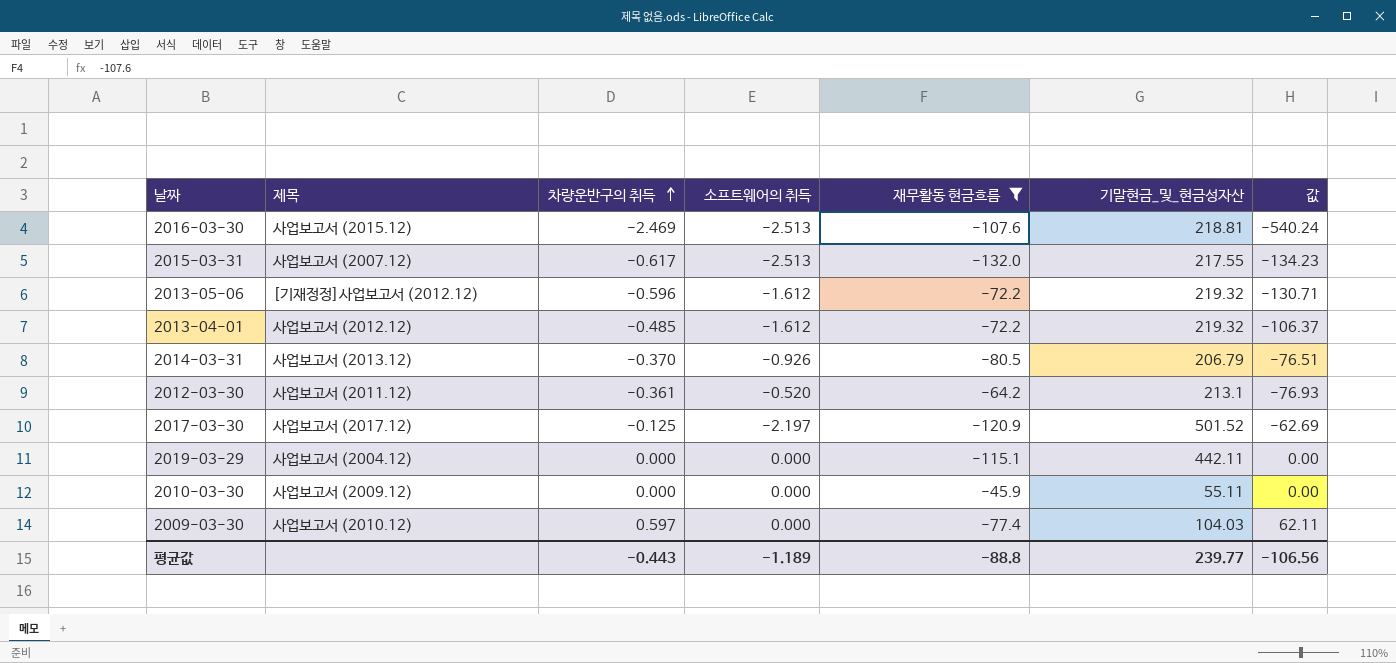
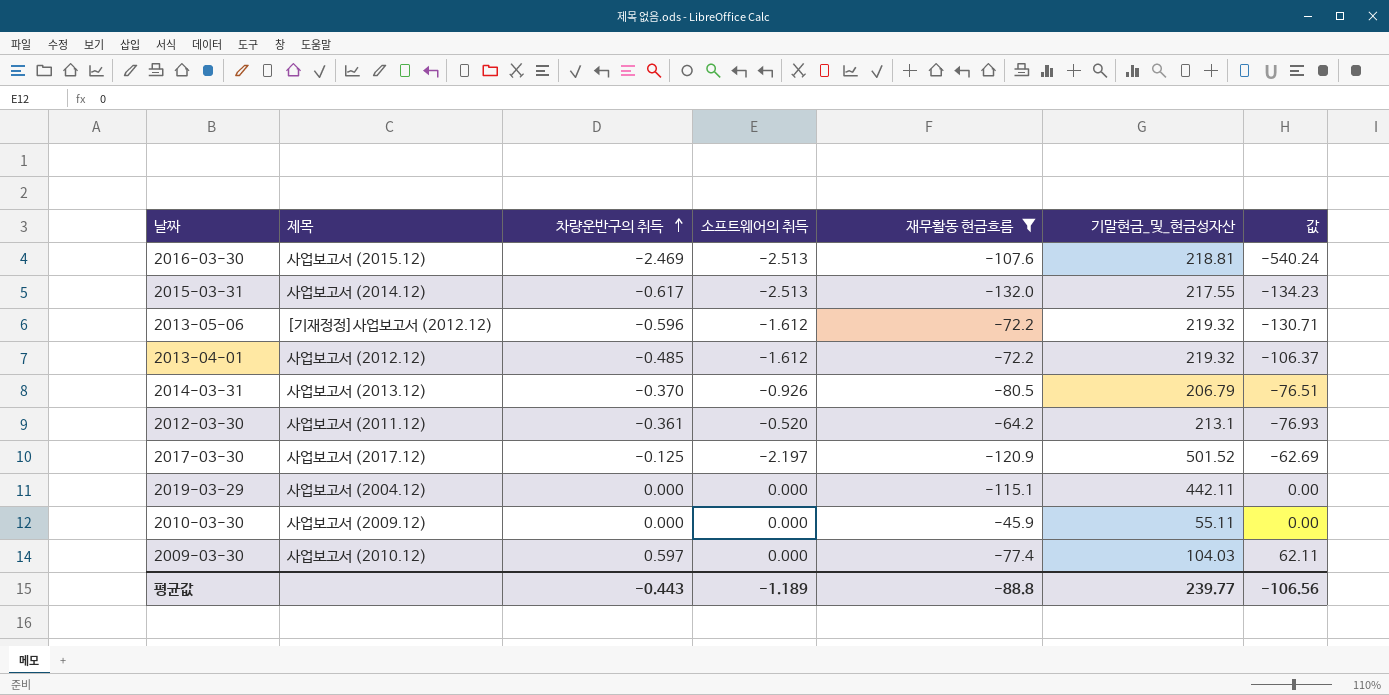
2015-03-31 | 제목: 사업보고서 (2007.12) -> 사업보고서 (2014.12)

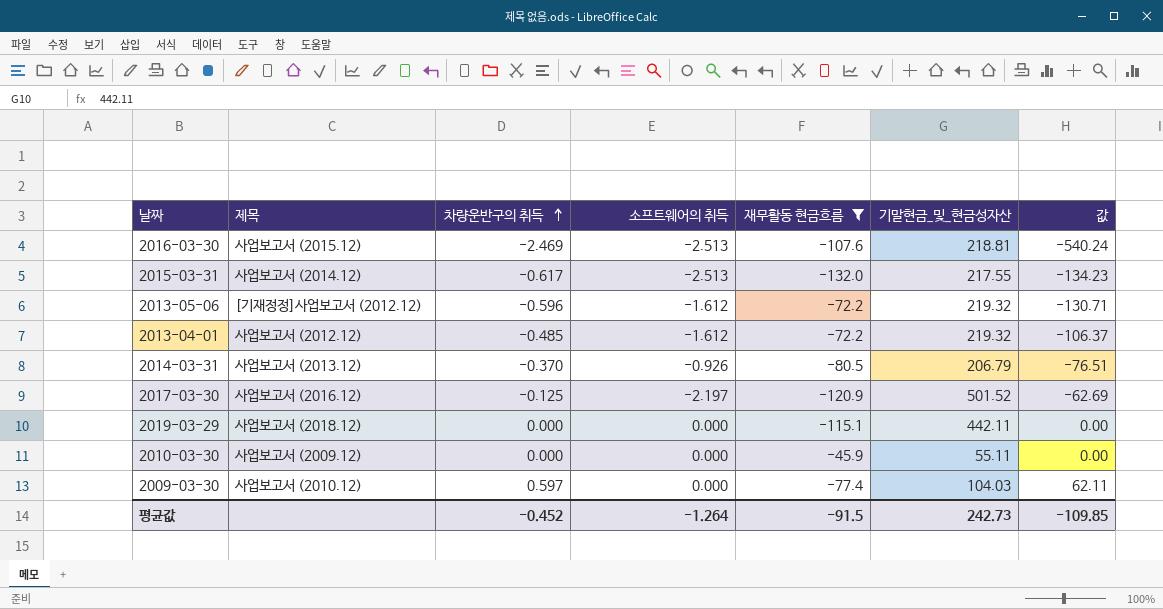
row 2012-03-30: 사업보고서 (2011.12) | -0.361 | -0.520 | -64.2 | 213.1 | -76.93 -> none
2017-03-30 | 제목: 사업보고서 (2017.12) -> 사업보고서 (2016.12)
2019-03-29 | 제목: 사업보고서 (2004.12) -> 사업보고서 (2018.12)
평균값 | 차량운반구의 취득: -0.443 -> -0.452
평균값 | 소프트웨어의 취득: -1.189 -> -1.264
평균값 | 재무활동 현금흐름: -88.8 -> -91.5
평균값 | 기말현금_및_현금성자산: 239.77 -> 242.73
평균값 | 값: -106.56 -> -109.85

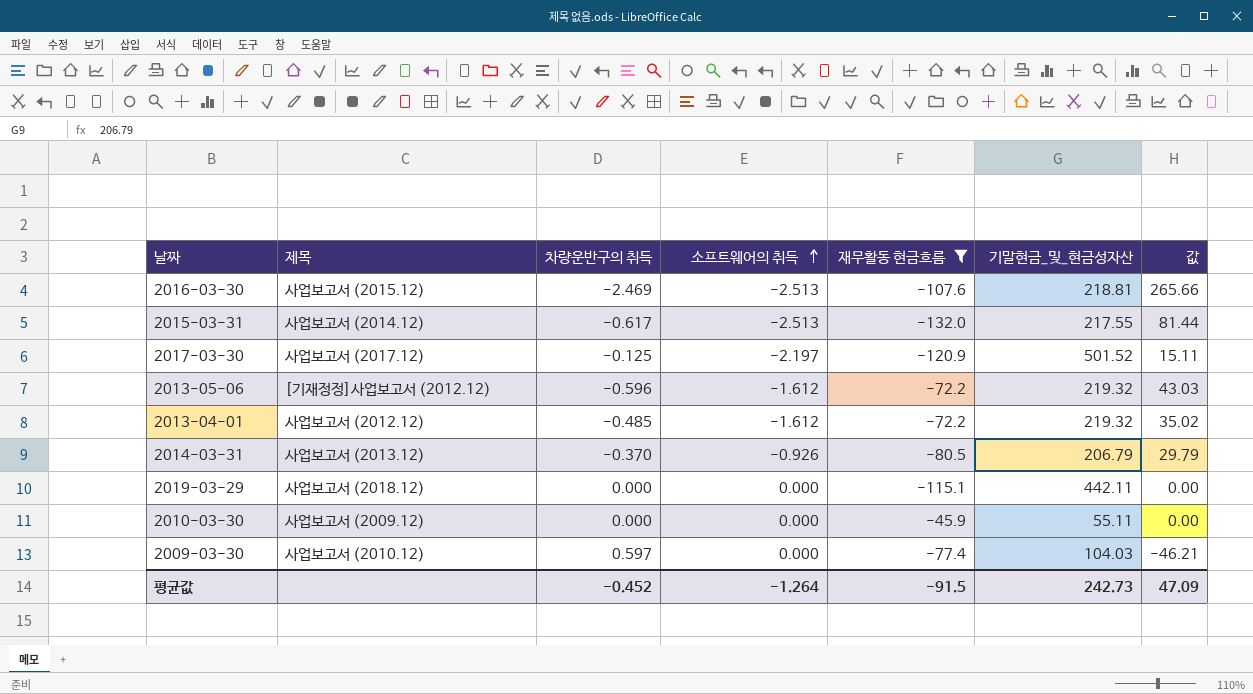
row order: 차량운반구의 취득 ascending -> 소프트웨어의 취득 ascending
column 값 | formula: [차량운반구의 취득] * [기말현금_및_현금성자산] -> [차량운반구의 취득] * [재무활동 현금흐름]
2017-03-30 | 제목: 사업보고서 (2016.12) -> 사업보고서 (2017.12)
평균값 | 값: -109.85 -> 47.09

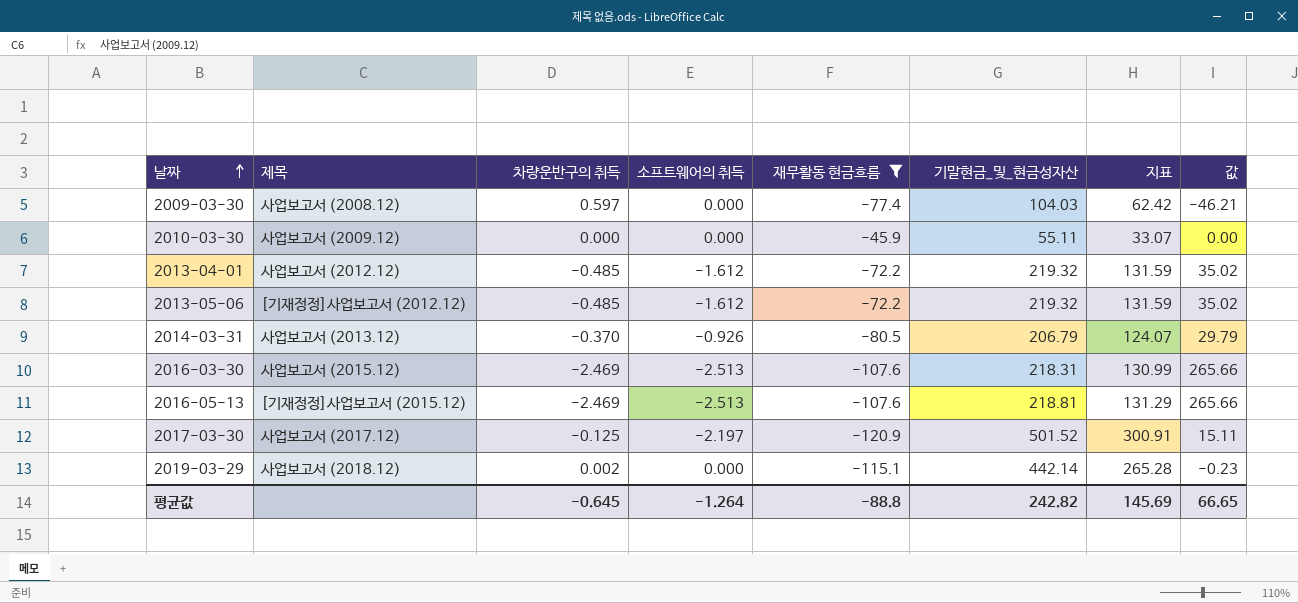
row order: 소프트웨어의 취득 ascending -> 날짜 ascending
column 지표 | formula: none -> [기말현금_및_현금성자산] * 0.6
row 2015-03-31: 사업보고서 (2014.12) | -0.617 | -2.513 | -132.0 | 217.55 | 81.44 -> none
2009-03-30 | 제목: 사업보고서 (2010.12) -> 사업보고서 (2008.12)
2013-05-06 | 차량운반구의 취득: -0.596 -> -0.485
2013-05-06 | 값: 43.03 -> 35.02
2016-03-30 | 기말현금_및_현금성자산: 218.81 -> 218.31
row 2016-05-13: none -> [기재정정]사업보고서 (2015.12) | -2.469 | -2.513 | -107.6 | 218.81 | 131.29 | 265.66
2019-03-29 | 차량운반구의 취득: 0.000 -> 0.002
2019-03-29 | 기말현금_및_현금성자산: 442.11 -> 442.14
2019-03-29 | 값: 0.00 -> -0.23
평균값 | 차량운반구의 취득: -0.452 -> -0.645
평균값 | 재무활동 현금흐름: -91.5 -> -88.8
평균값 | 기말현금_및_현금성자산: 242.73 -> 242.82
평균값 | 값: 47.09 -> 66.65

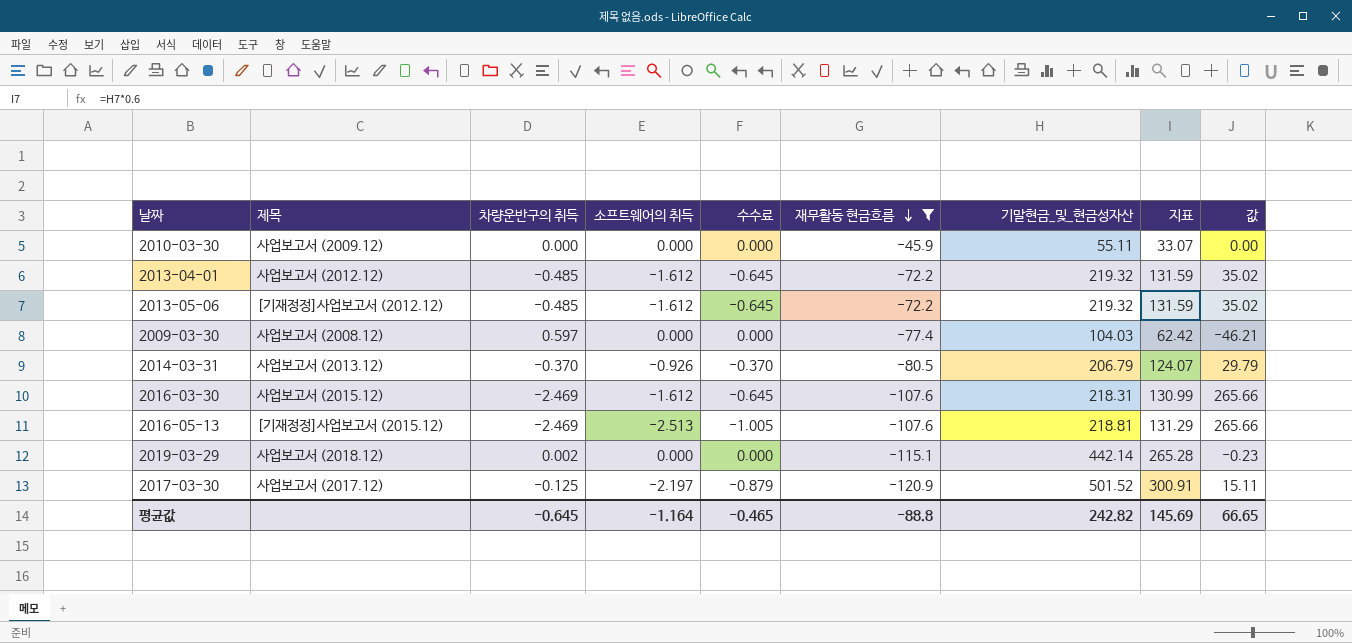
row order: 날짜 ascending -> 재무활동 현금흐름 descending
column 수수료 | formula: none -> [소프트웨어의 취득] * 0.4
2016-03-30 | 소프트웨어의 취득: -2.513 -> -1.612
평균값 | 소프트웨어의 취득: -1.264 -> -1.164

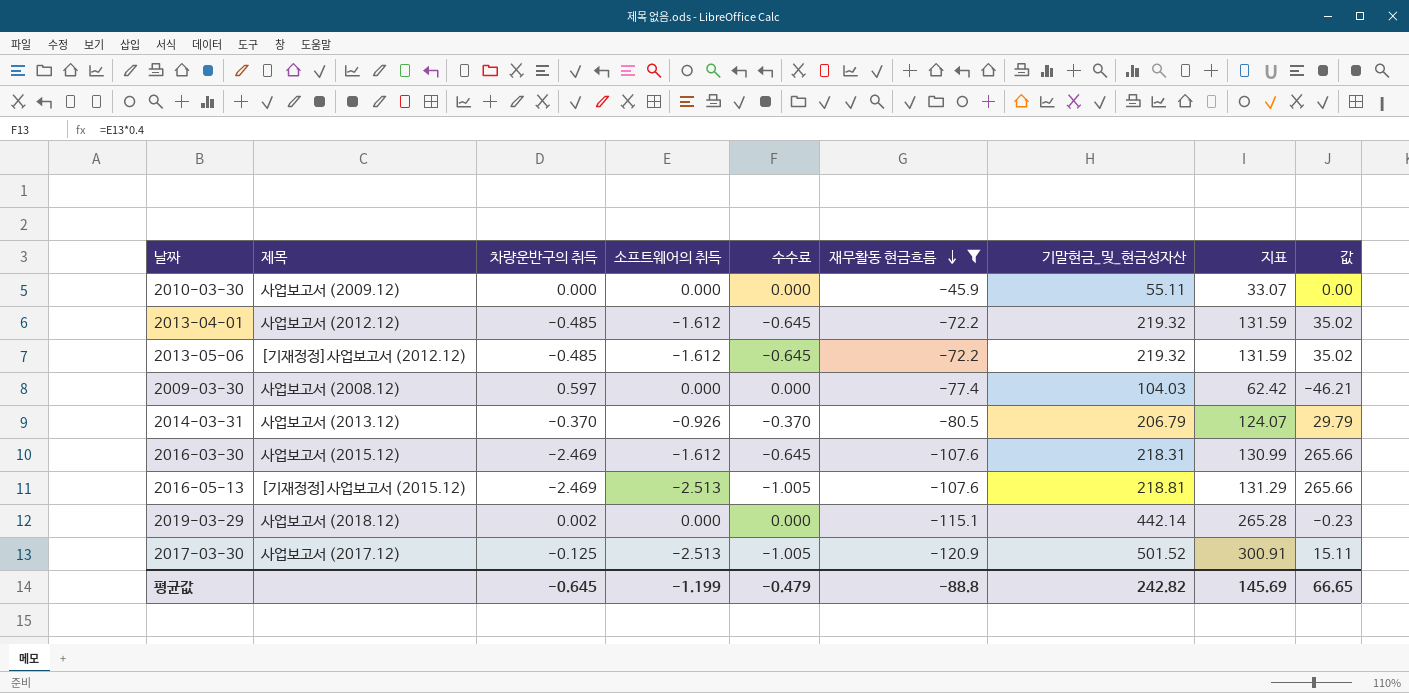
2017-03-30 | 소프트웨어의 취득: -2.197 -> -2.513
2017-03-30 | 수수료: -0.879 -> -1.005
평균값 | 소프트웨어의 취득: -1.164 -> -1.199
평균값 | 수수료: -0.465 -> -0.479

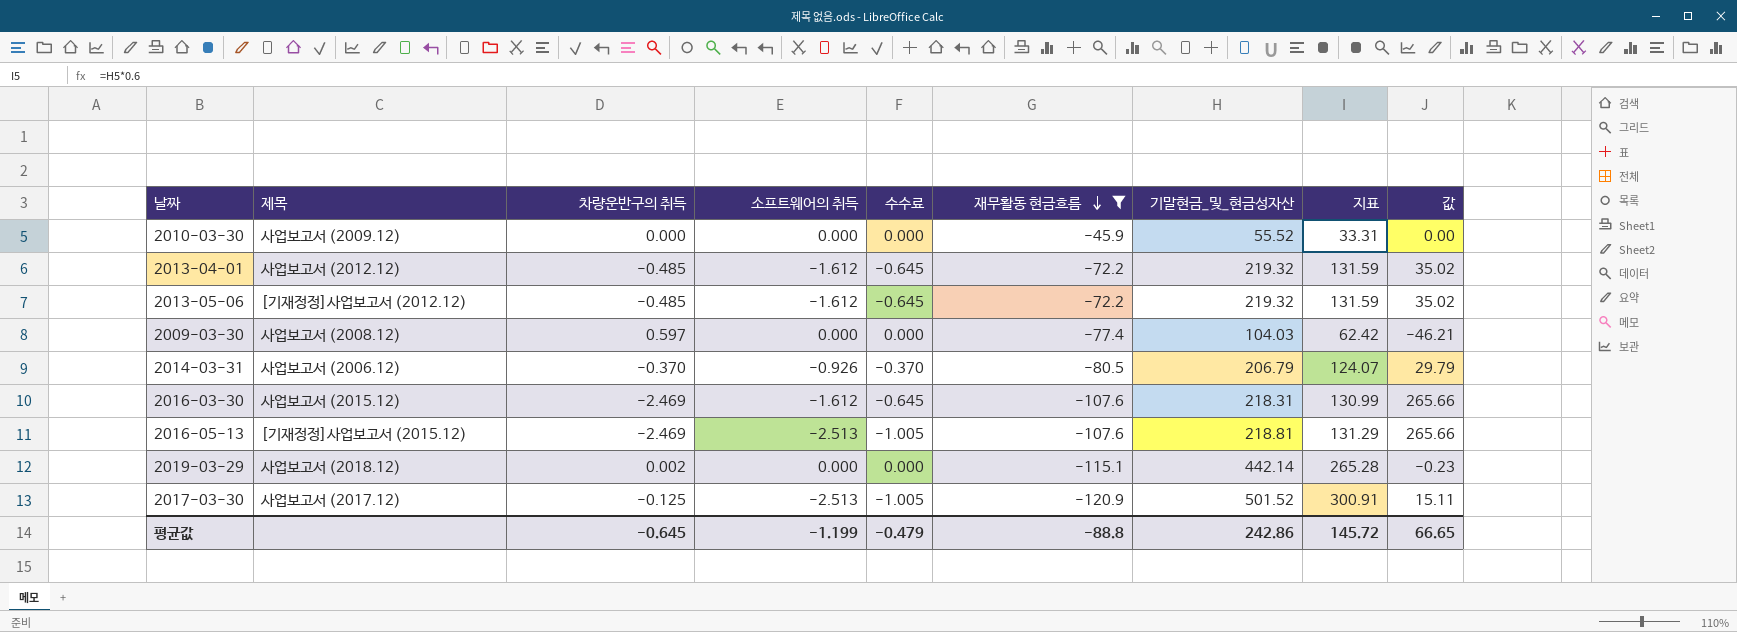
2010-03-30 | 기말현금_및_현금성자산: 55.11 -> 55.52
2010-03-30 | 지표: 33.07 -> 33.31
2014-03-31 | 제목: 사업보고서 (2013.12) -> 사업보고서 (2006.12)
평균값 | 기말현금_및_현금성자산: 242.82 -> 242.86
평균값 | 지표: 145.69 -> 145.72

